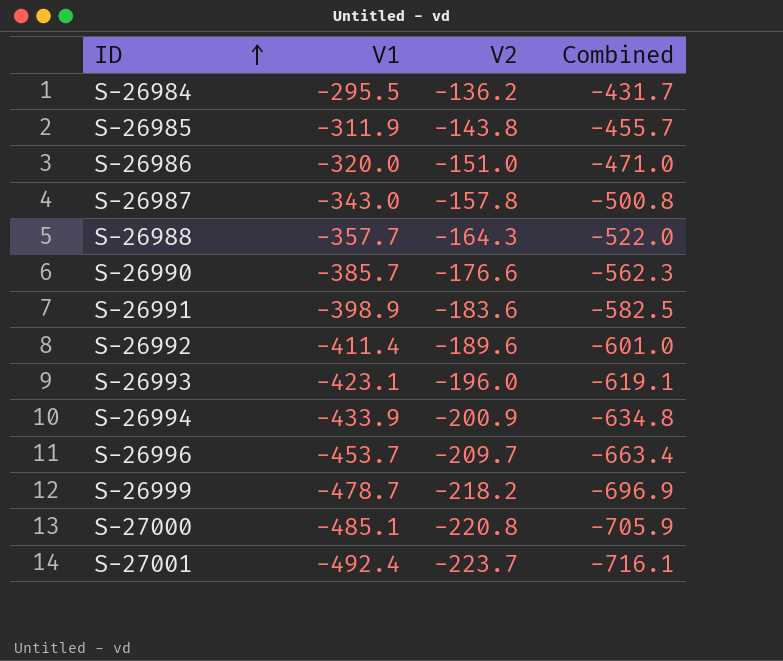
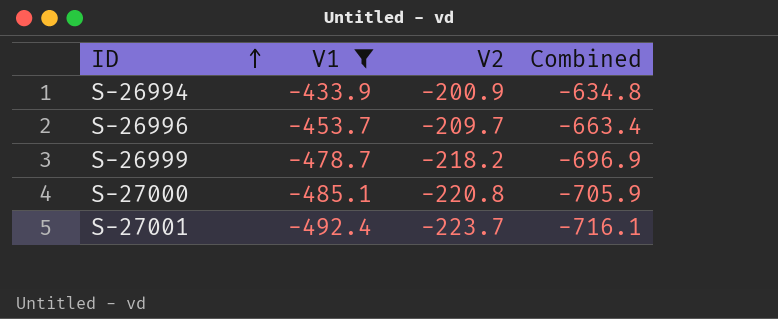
filter: none -> V1 <= -433.9

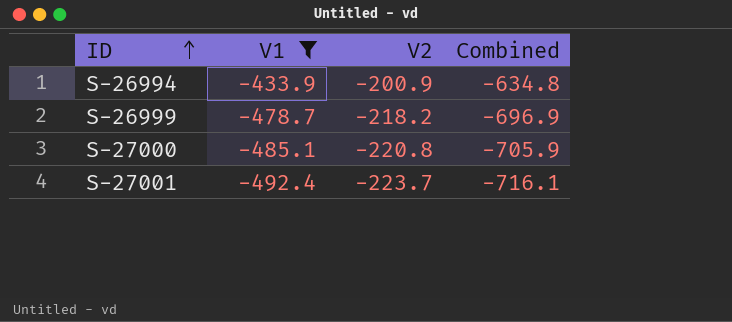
row S-26996: -453.7 | -209.7 | -663.4 -> none

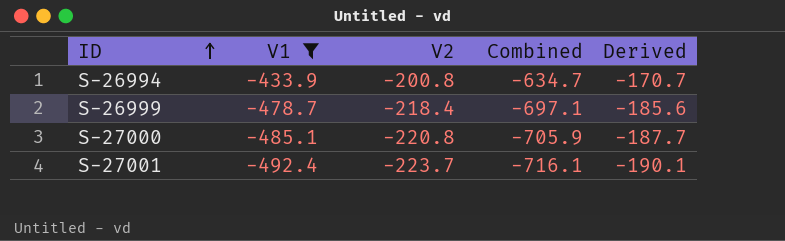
column Derived | formula: none -> [V2] * 0.85
S-26994 | V2: -200.9 -> -200.8
S-26994 | Combined: -634.8 -> -634.7
S-26999 | V2: -218.2 -> -218.4
S-26999 | Combined: -696.9 -> -697.1

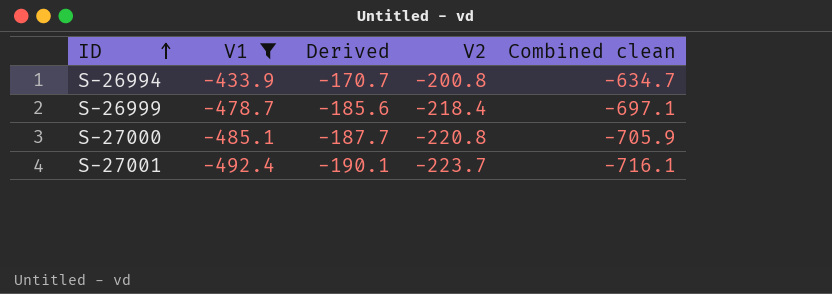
column Derived | position: 5 -> 3
column name: Combined -> Combined clean

